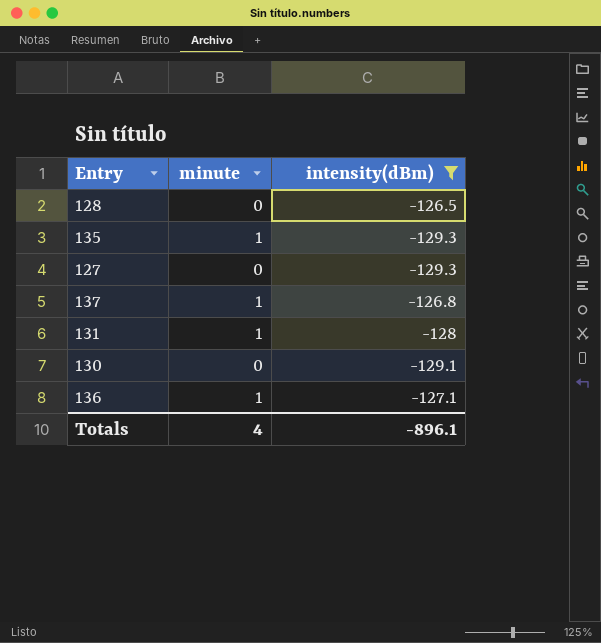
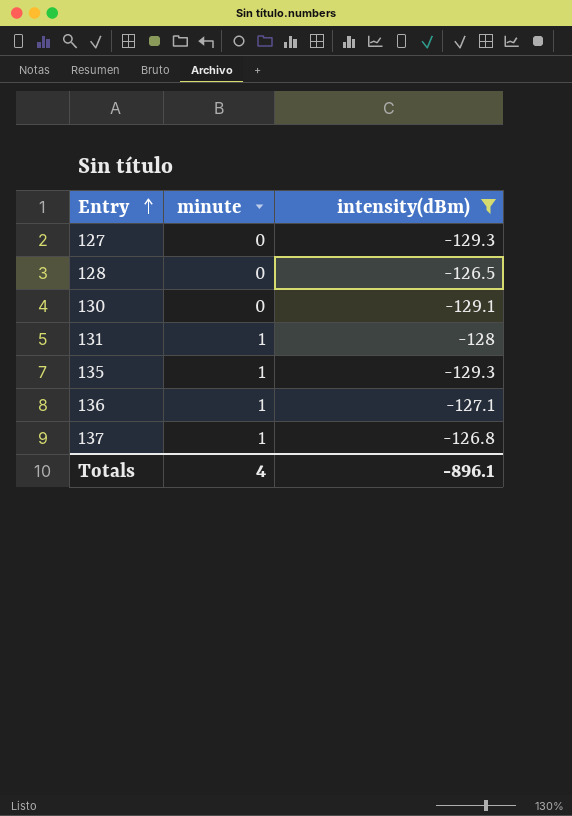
row order: none -> Entry ascending

